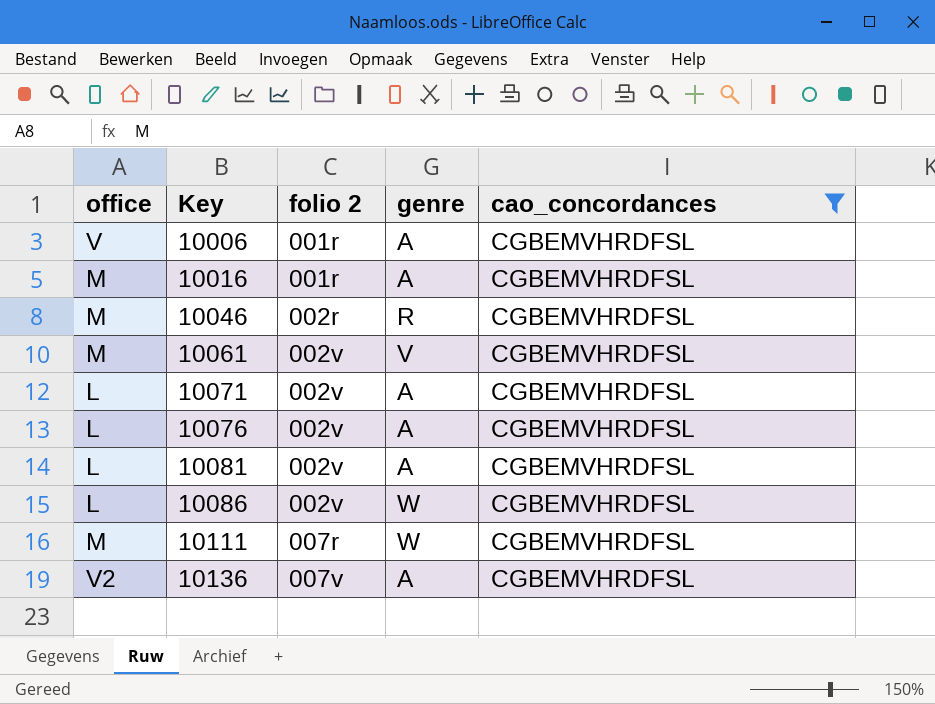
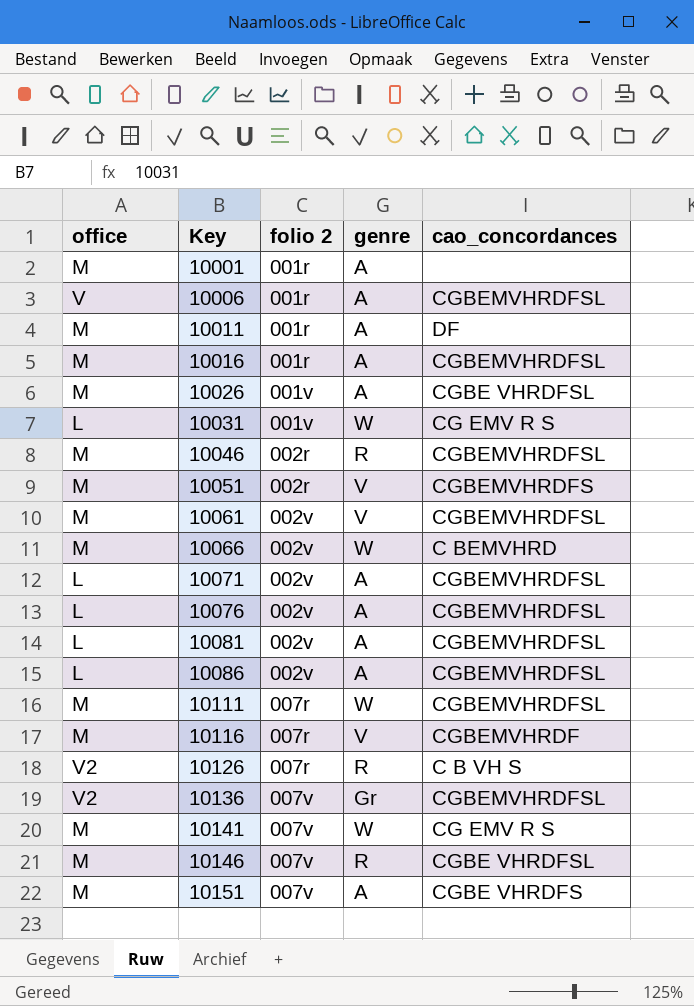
filter: cao_concordances = CGBEMVHRDFSL -> none
10086 | genre: W -> A
10136 | genre: A -> Gr

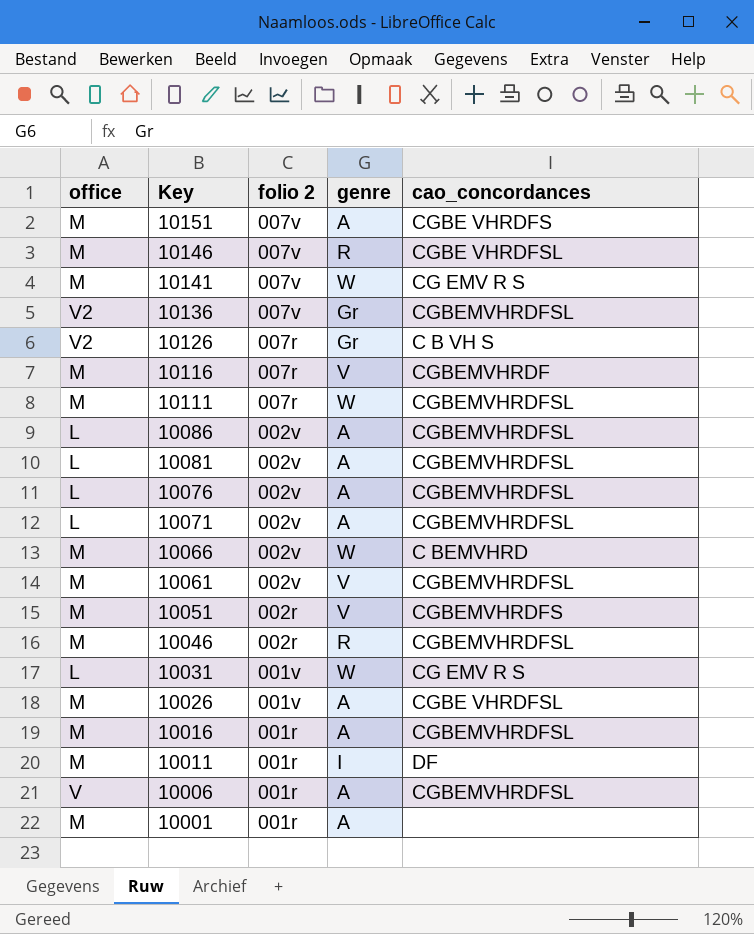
row order: Key ascending -> Key descending
10126 | genre: R -> Gr
10011 | genre: A -> I

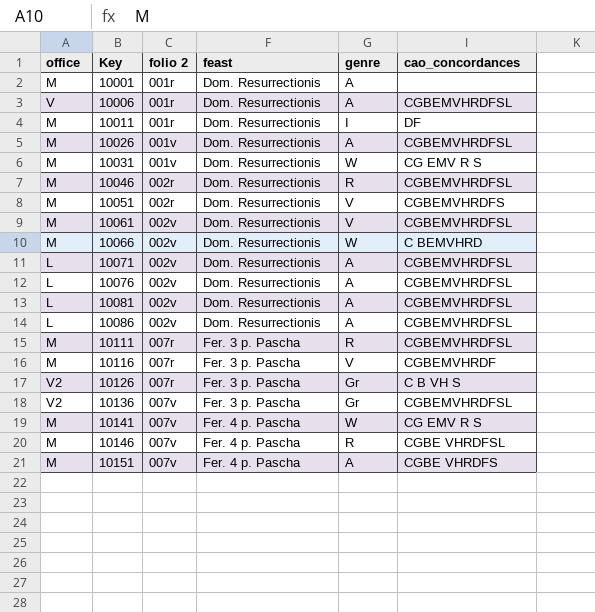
row order: Key descending -> Key ascending
column feast | position: none -> 4
row 10016: M | 001r | A | CGBEMVHRDFSL -> none
10026 | cao_concordances: CGBE VHRDFSL -> CGBEMVHRDFSL
10031 | office: L -> M
10111 | genre: W -> R

